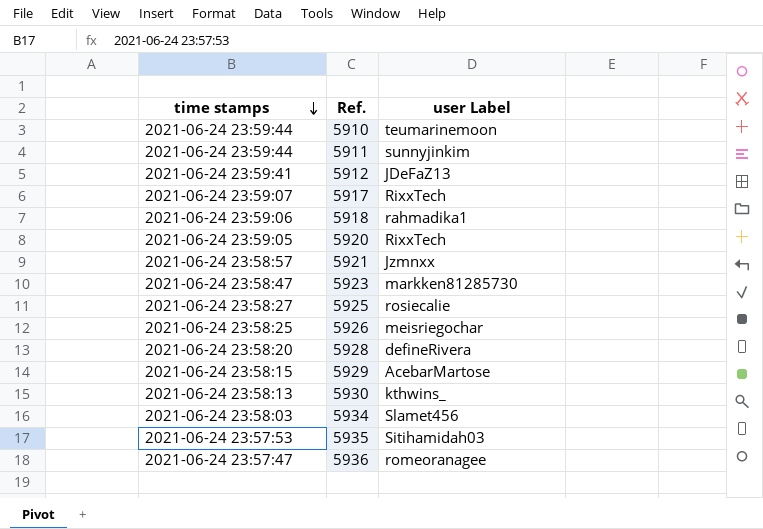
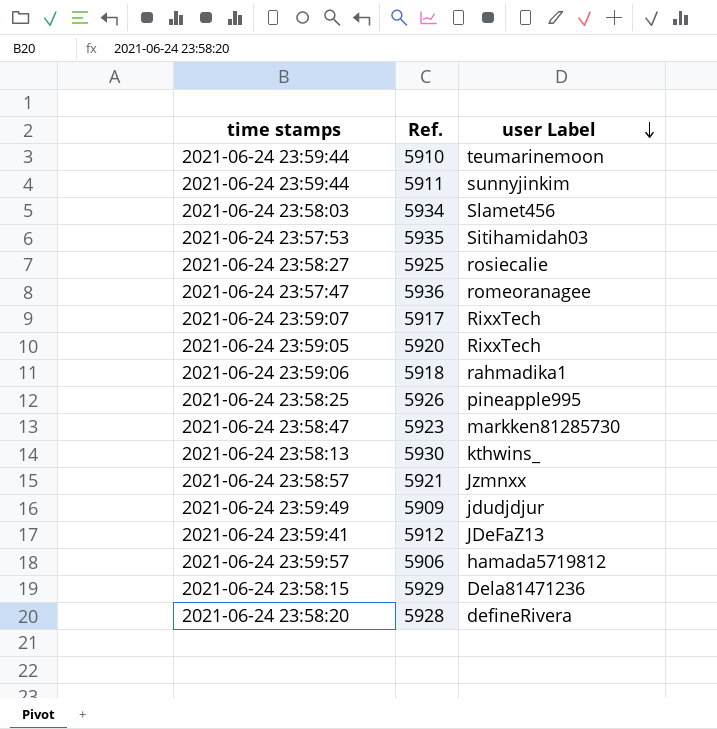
row order: time stamps descending -> user Label descending
5926 | user Label: meisriegochar -> pineapple995
row 5909: none -> 2021-06-24 23:59:49 | jdudjdjur
row 5906: none -> 2021-06-24 23:59:57 | hamada5719812
5929 | user Label: AcebarMartose -> Dela81471236

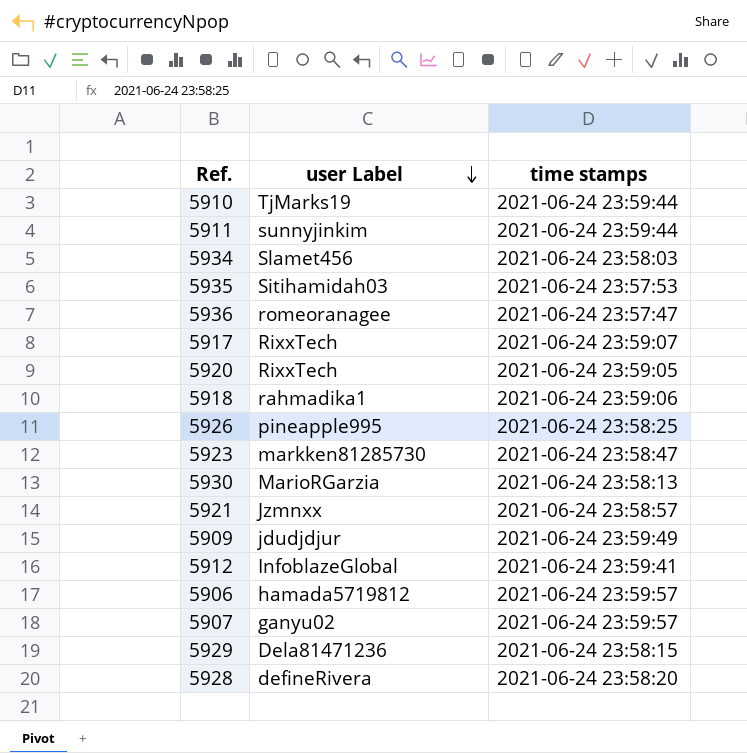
column time stamps | position: 1 -> 3
row 5925: 2021-06-24 23:58:27 | rosiecalie -> none
5910 | user Label: teumarinemoon -> TjMarks19
5930 | user Label: kthwins_ -> MarioRGarzia
5912 | user Label: JDeFaZ13 -> InfoblazeGlobal
row 5907: none -> ganyu02 | 2021-06-24 23:59:57

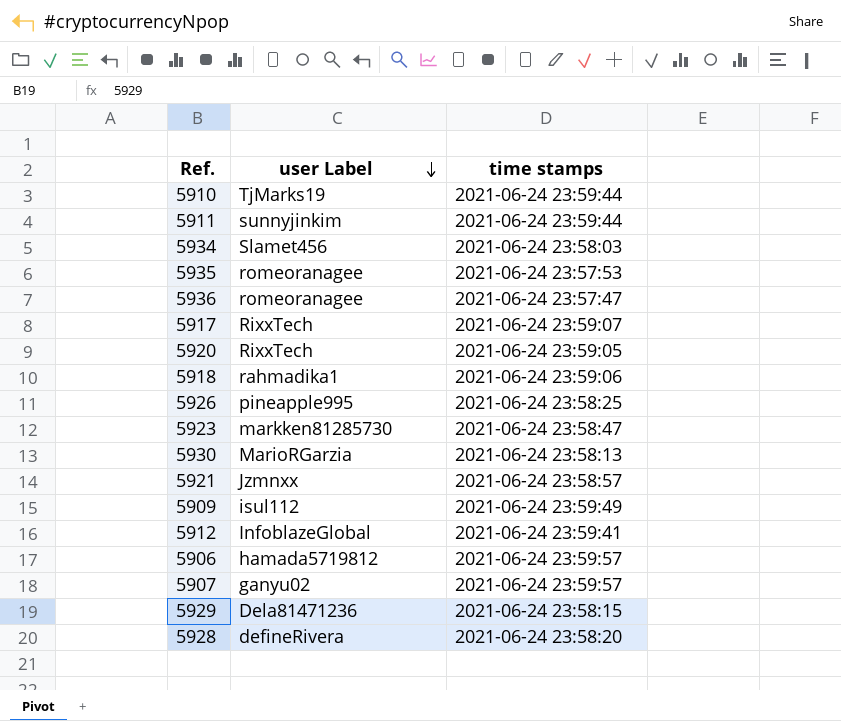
5935 | user Label: Sitihamidah03 -> romeoranagee
5909 | user Label: jdudjdjur -> isul112

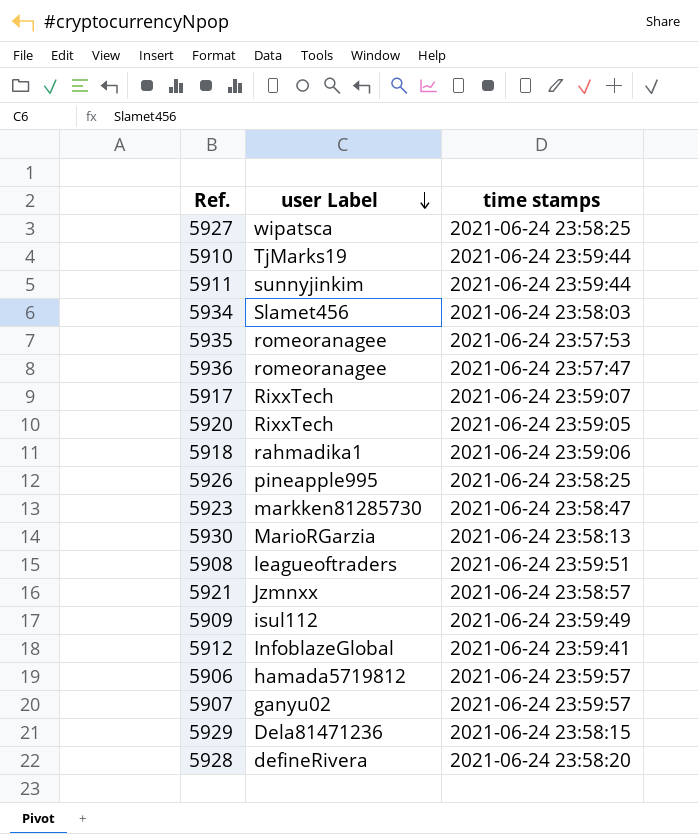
row 5927: none -> wipatsca | 2021-06-24 23:58:25
row 5908: none -> leagueoftraders | 2021-06-24 23:59:51

